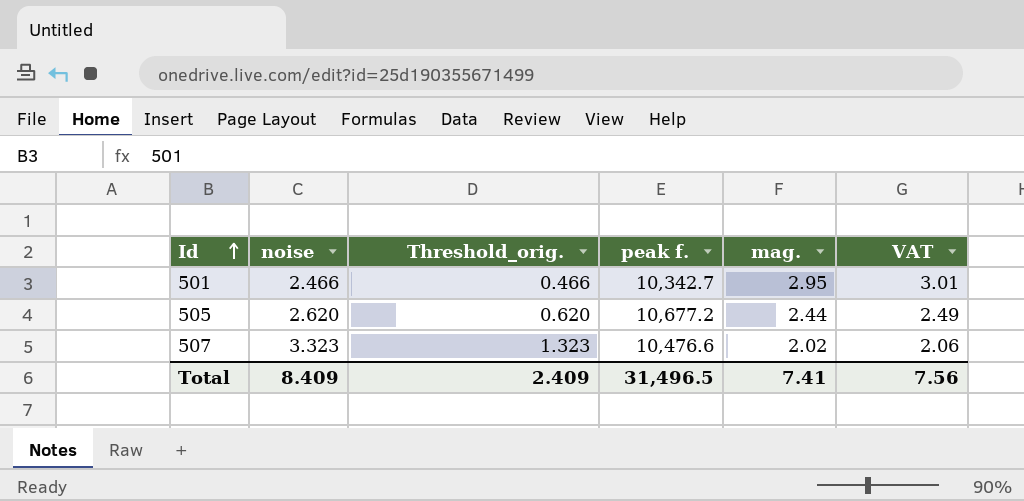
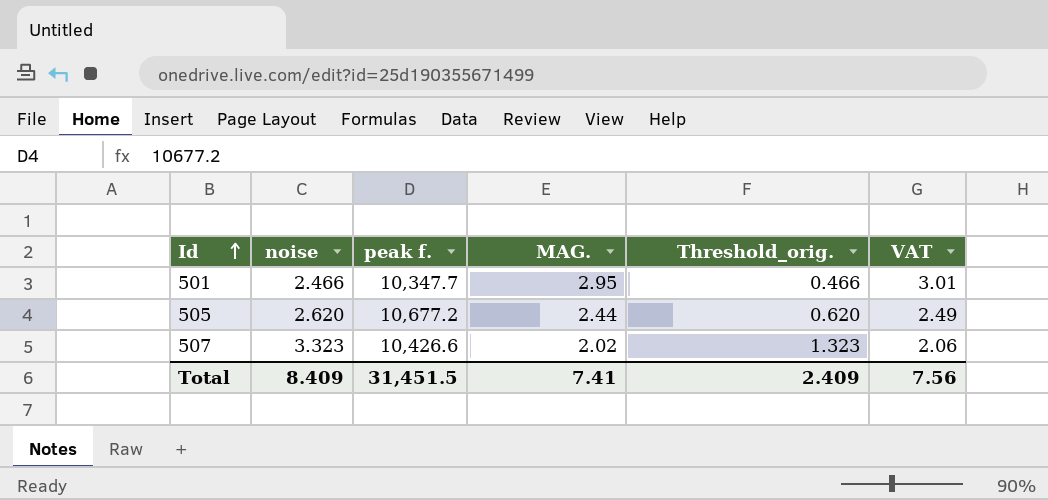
column name: mag. -> MAG.
column Threshold_orig. | position: 3 -> 5
501 | peak f.: 10,342.7 -> 10,347.7
507 | peak f.: 10,476.6 -> 10,426.6
Total | peak f.: 31,496.5 -> 31,451.5

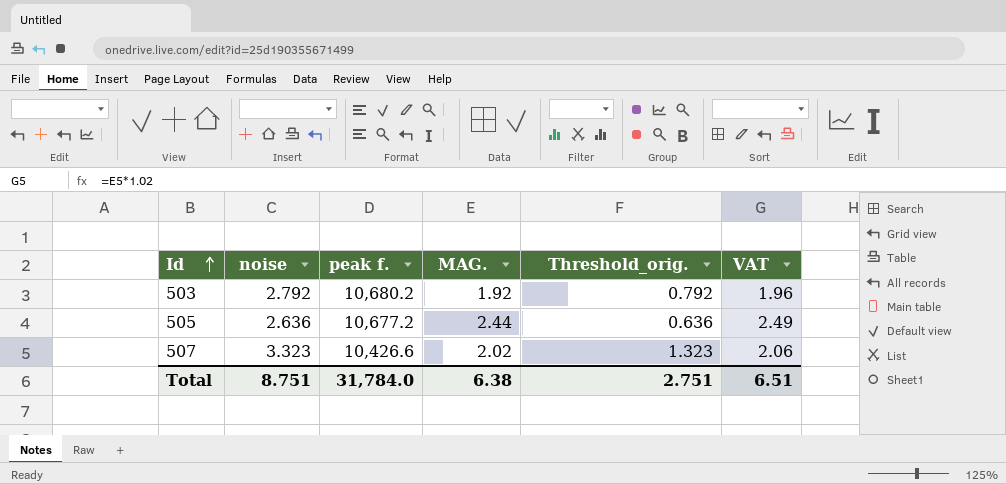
row 501: 2.466 | 10,347.7 | 2.95 | 0.466 | 3.01 -> none
row 503: none -> 2.792 | 10,680.2 | 1.92 | 0.792 | 1.96
505 | noise: 2.620 -> 2.636
505 | Threshold_orig.: 0.620 -> 0.636
Total | noise: 8.409 -> 8.751
Total | peak f.: 31,451.5 -> 31,784.0
Total | MAG.: 7.41 -> 6.38
Total | Threshold_orig.: 2.409 -> 2.751
Total | VAT: 7.56 -> 6.51

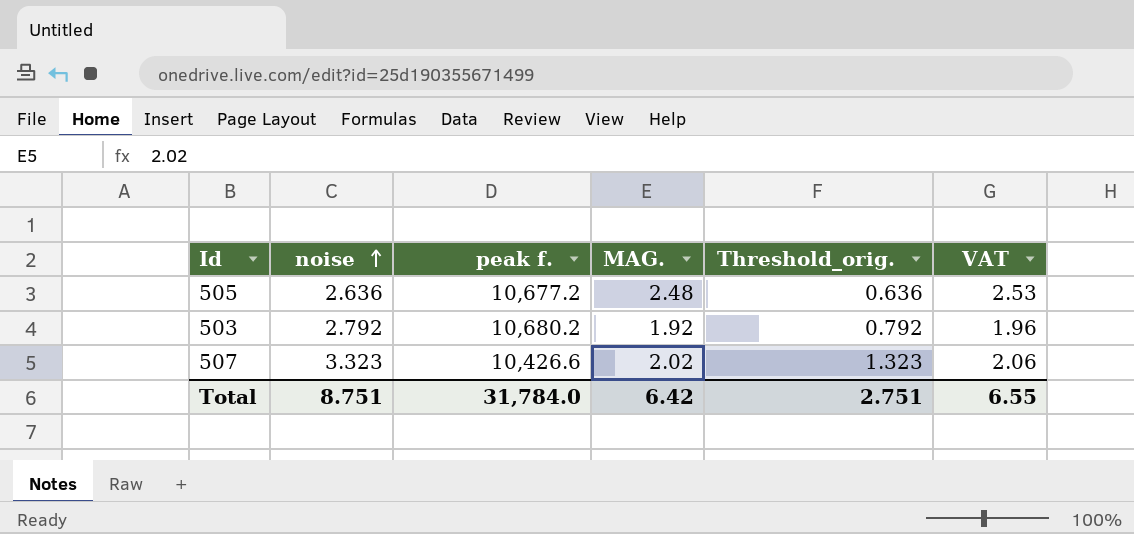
row order: Id ascending -> noise ascending
505 | MAG.: 2.44 -> 2.48
505 | VAT: 2.49 -> 2.53
Total | MAG.: 6.38 -> 6.42
Total | VAT: 6.51 -> 6.55

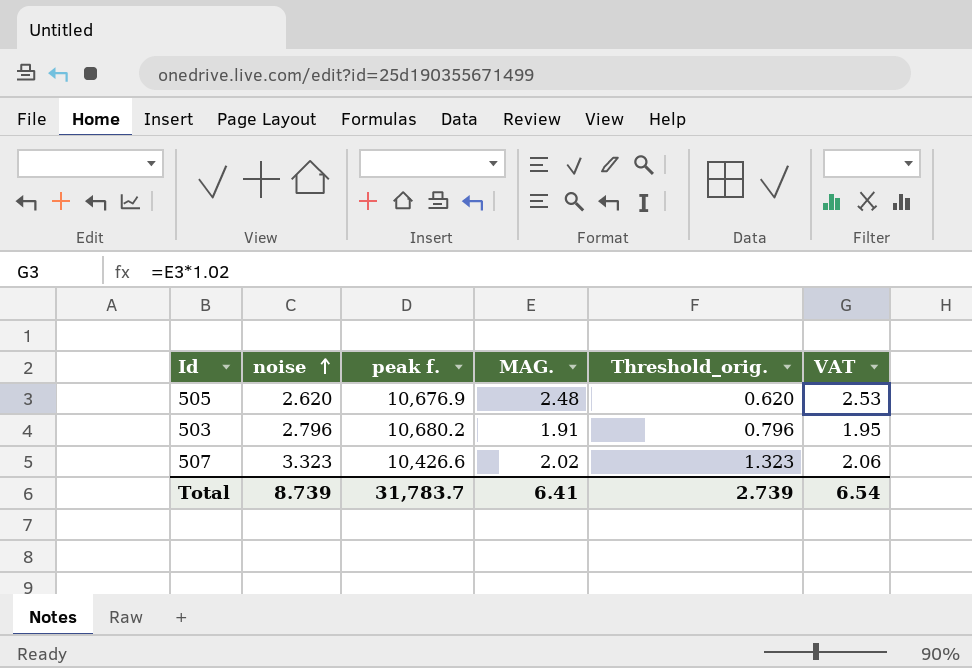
505 | noise: 2.636 -> 2.620
505 | peak f.: 10,677.2 -> 10,676.9
505 | Threshold_orig.: 0.636 -> 0.620
503 | noise: 2.792 -> 2.796
503 | MAG.: 1.92 -> 1.91
503 | Threshold_orig.: 0.792 -> 0.796
503 | VAT: 1.96 -> 1.95
Total | noise: 8.751 -> 8.739
Total | peak f.: 31,784.0 -> 31,783.7
Total | MAG.: 6.42 -> 6.41
Total | Threshold_orig.: 2.751 -> 2.739
Total | VAT: 6.55 -> 6.54

